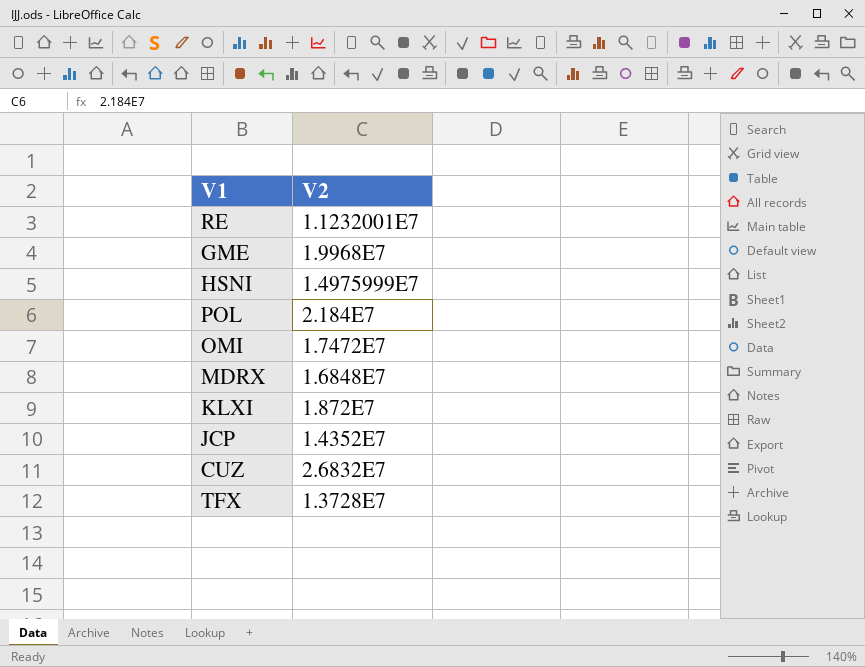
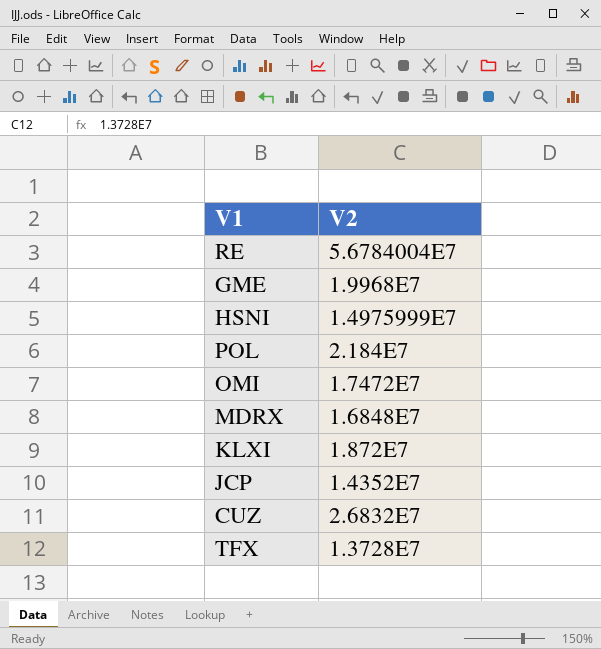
RE | V2: 1.1232001E7 -> 5.6784004E7

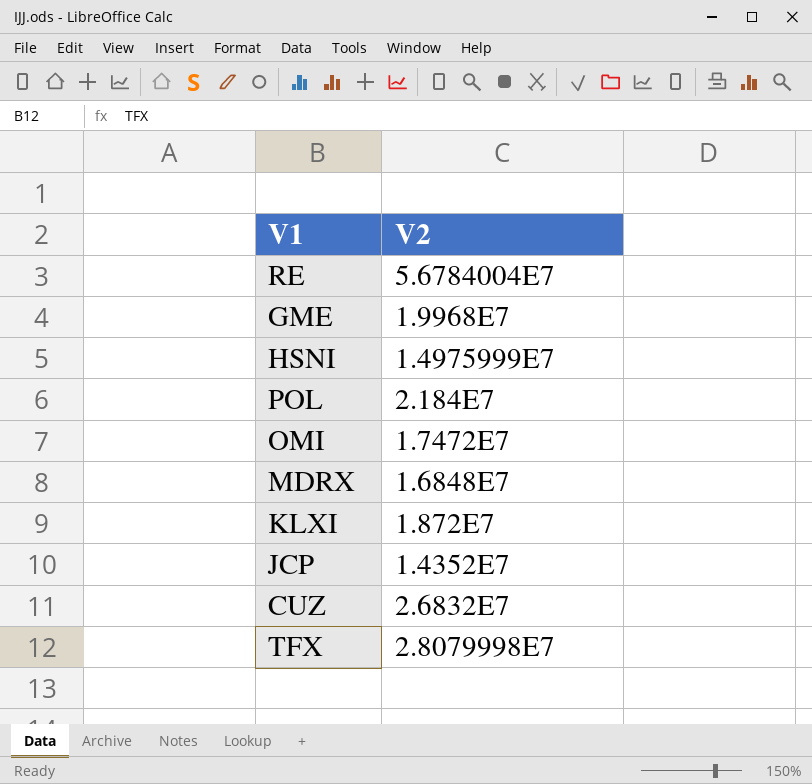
TFX | V2: 1.3728E7 -> 2.8079998E7

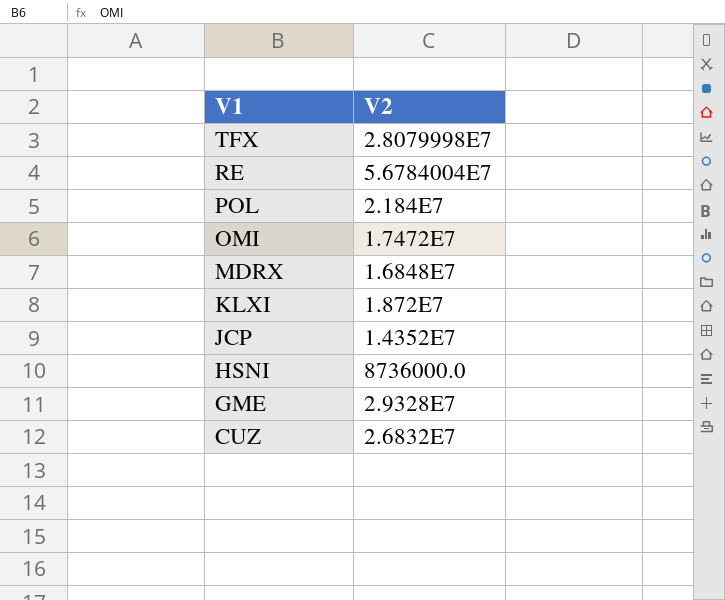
row order: none -> V1 descending
HSNI | V2: 1.4975999E7 -> 8736000.0
GME | V2: 1.9968E7 -> 2.9328E7

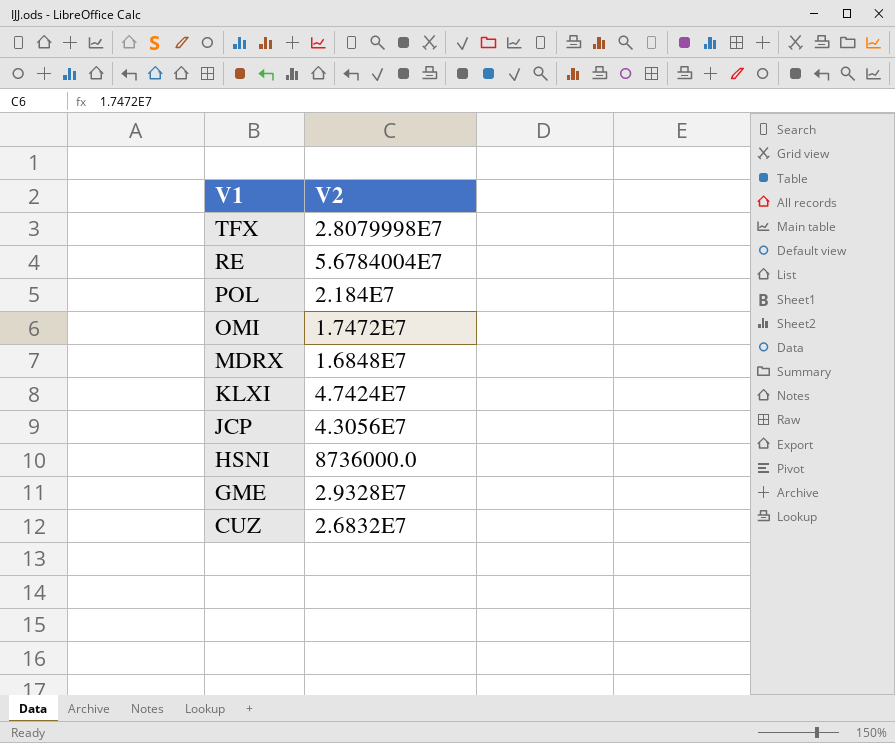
KLXI | V2: 1.872E7 -> 4.7424E7
JCP | V2: 1.4352E7 -> 4.3056E7

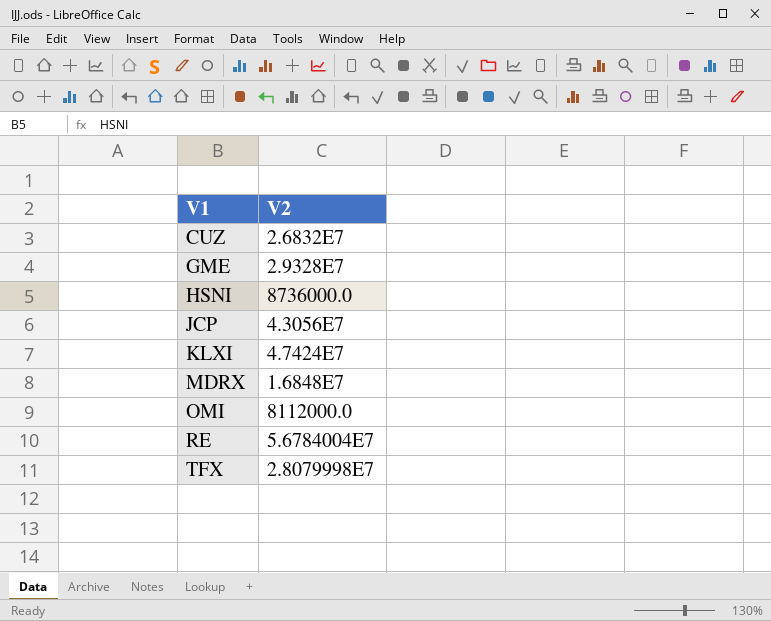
row order: V1 descending -> V1 ascending
row POL: 2.184E7 -> none
OMI | V2: 1.7472E7 -> 8112000.0

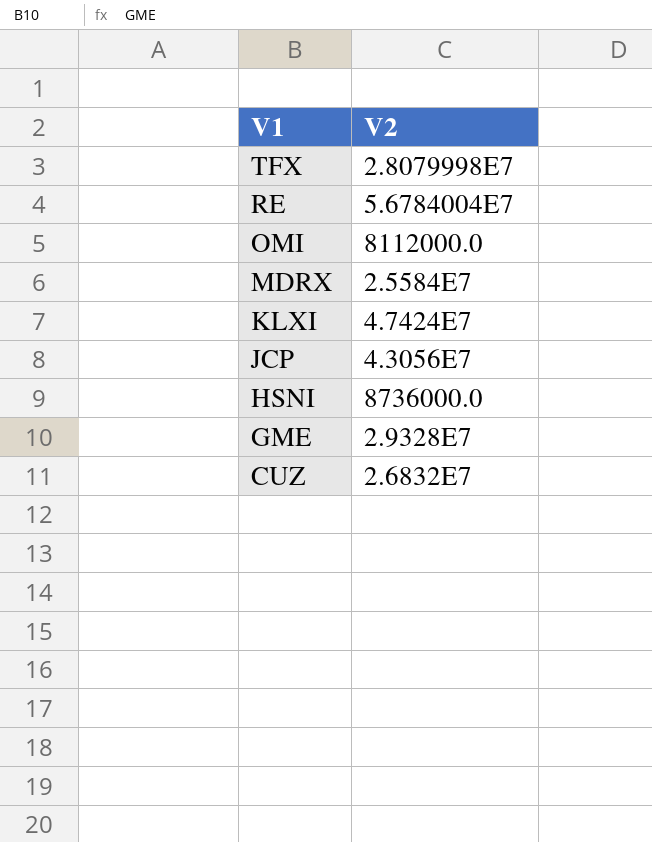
row order: V1 ascending -> V1 descending
MDRX | V2: 1.6848E7 -> 2.5584E7

